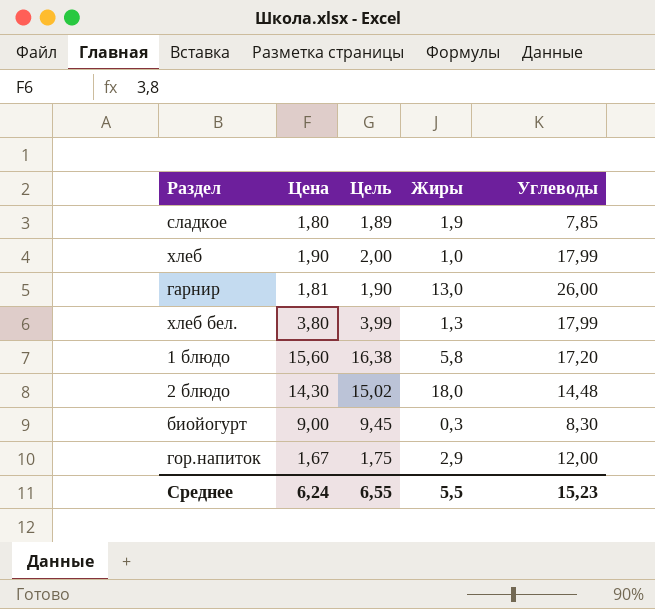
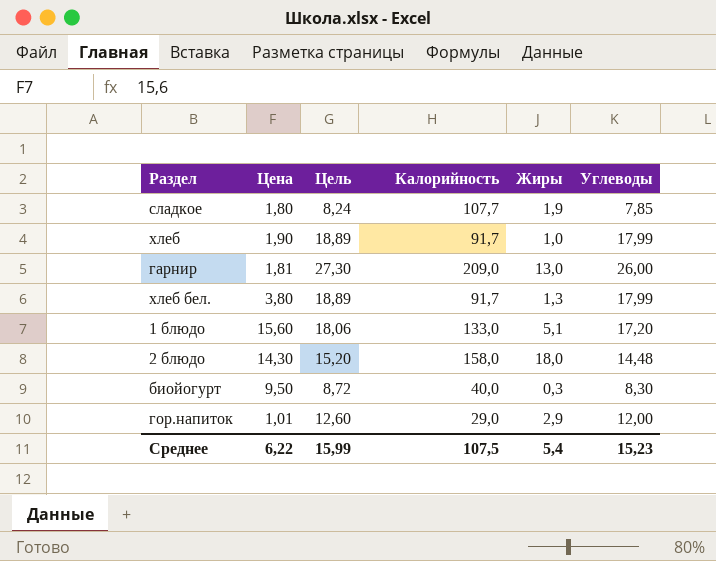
column Цель | formula: [Цена] * 1,05 -> [Углеводы] * 1,05
column Калорийность | position: none -> 4
1 блюдо | Жиры: 5,8 -> 5,1
биойогурт | Цена: 9,00 -> 9,50
гор.напиток | Цена: 1,67 -> 1,01
Среднее | Цена: 6,24 -> 6,22
Среднее | Цель: 6,55 -> 15,99
Среднее | Жиры: 5,5 -> 5,4

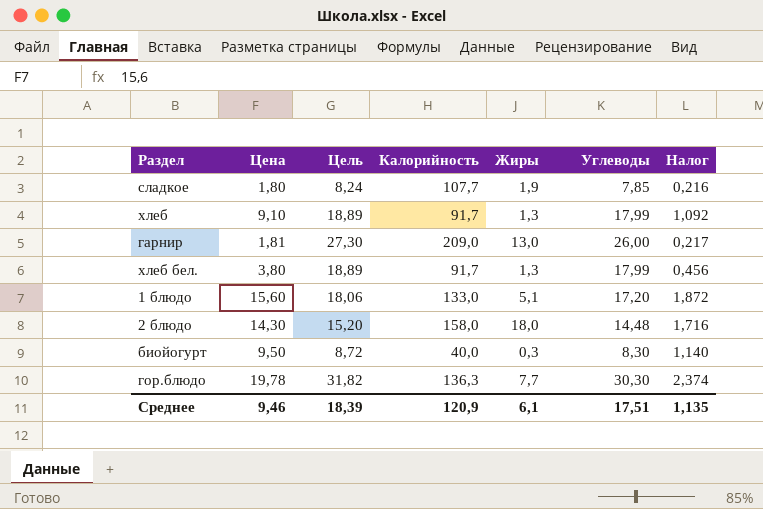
column Налог | formula: none -> [Цена] * 0,12
row гор.напиток: 1,01 | 12,60 | 29,0 | 2,9 | 12,00 -> none
хлеб | Цена: 1,90 -> 9,10
хлеб | Жиры: 1,0 -> 1,3
row гор.блюдо: none -> 19,78 | 31,82 | 136,3 | 7,7 | 30,30 | 2,374
Среднее | Цена: 6,22 -> 9,46
Среднее | Цель: 15,99 -> 18,39
Среднее | Калорийность: 107,5 -> 120,9
Среднее | Жиры: 5,4 -> 6,1
Среднее | Углеводы: 15,23 -> 17,51

